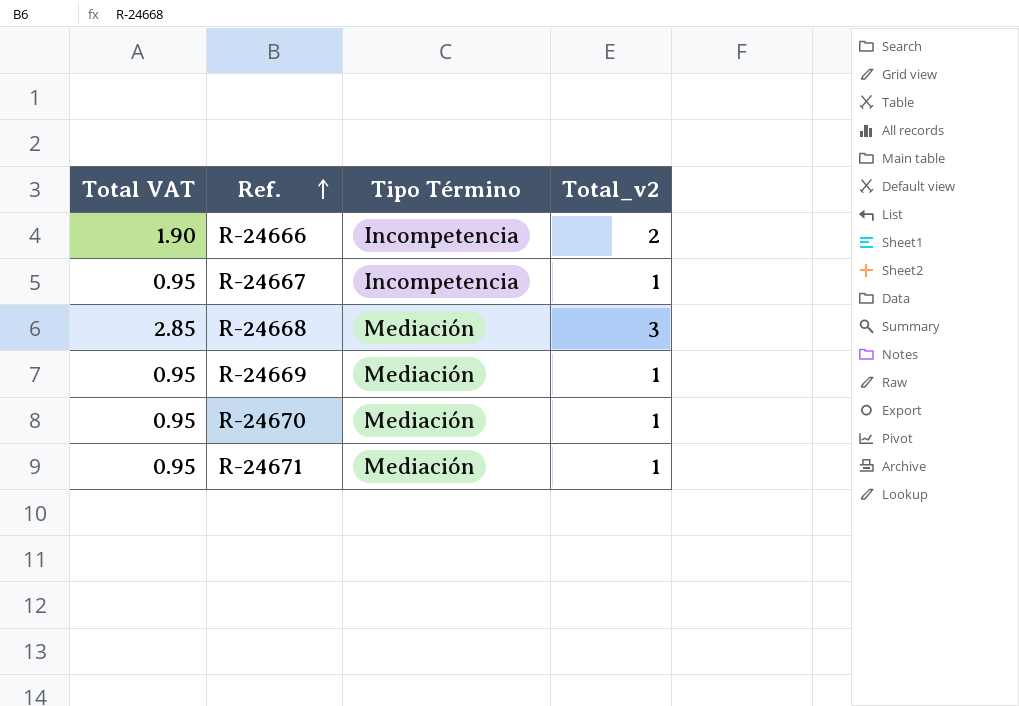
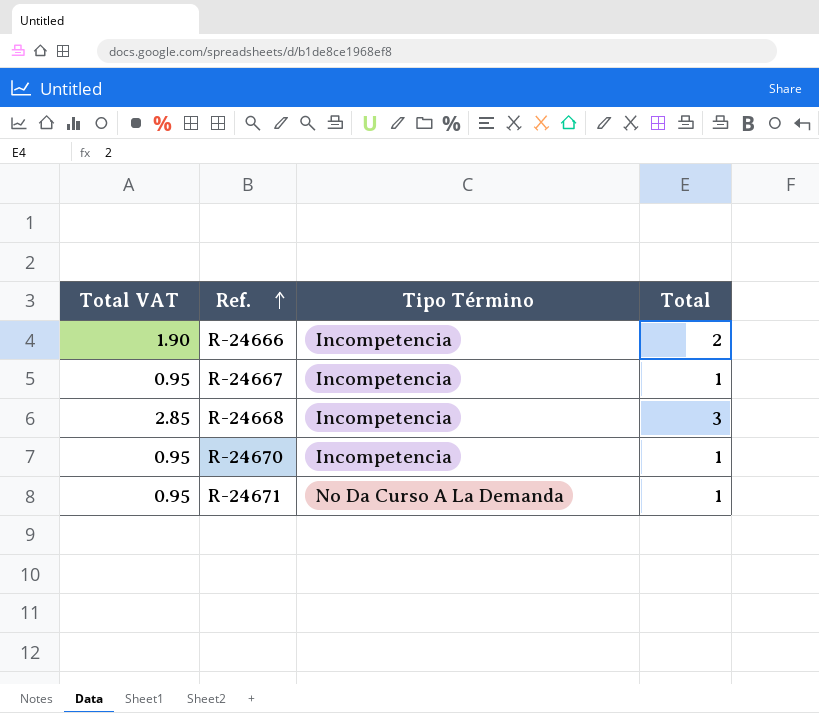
column name: Total_v2 -> Total
row R-24669: 0.95 | Mediación | 1 -> none
R-24668 | Tipo Término: Mediación -> Incompetencia
R-24670 | Tipo Término: Mediación -> Incompetencia
R-24671 | Tipo Término: Mediación -> No Da Curso A La Demanda

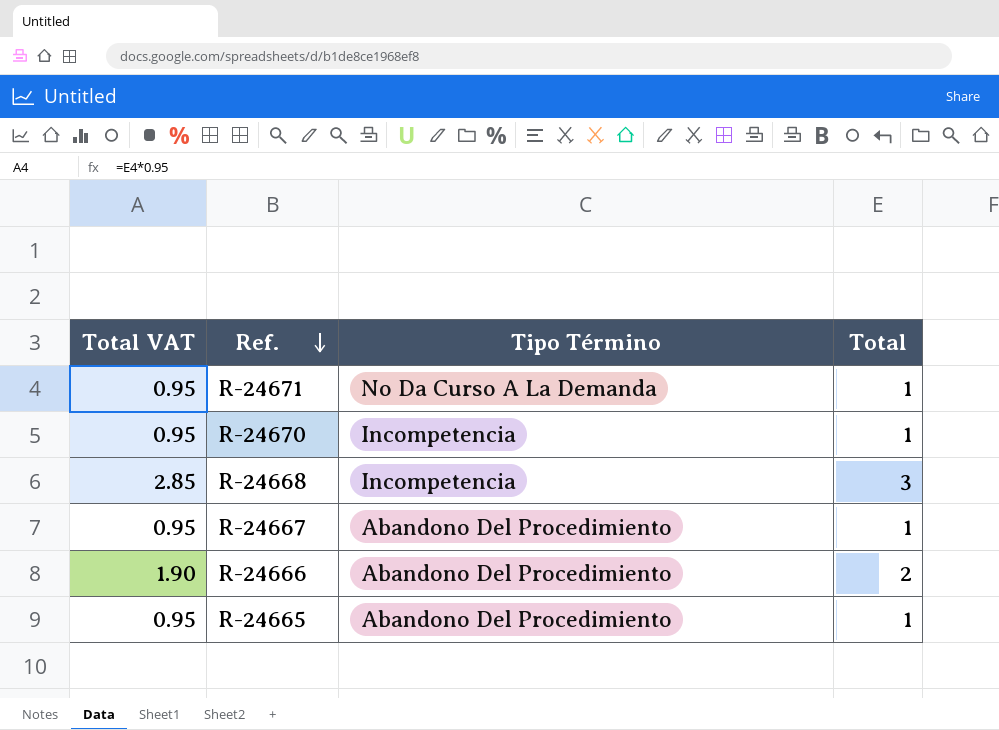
row order: Ref. ascending -> Ref. descending
R-24667 | Tipo Término: Incompetencia -> Abandono Del Procedimiento
R-24666 | Tipo Término: Incompetencia -> Abandono Del Procedimiento
row R-24665: none -> 0.95 | Abandono Del Procedimiento | 1

